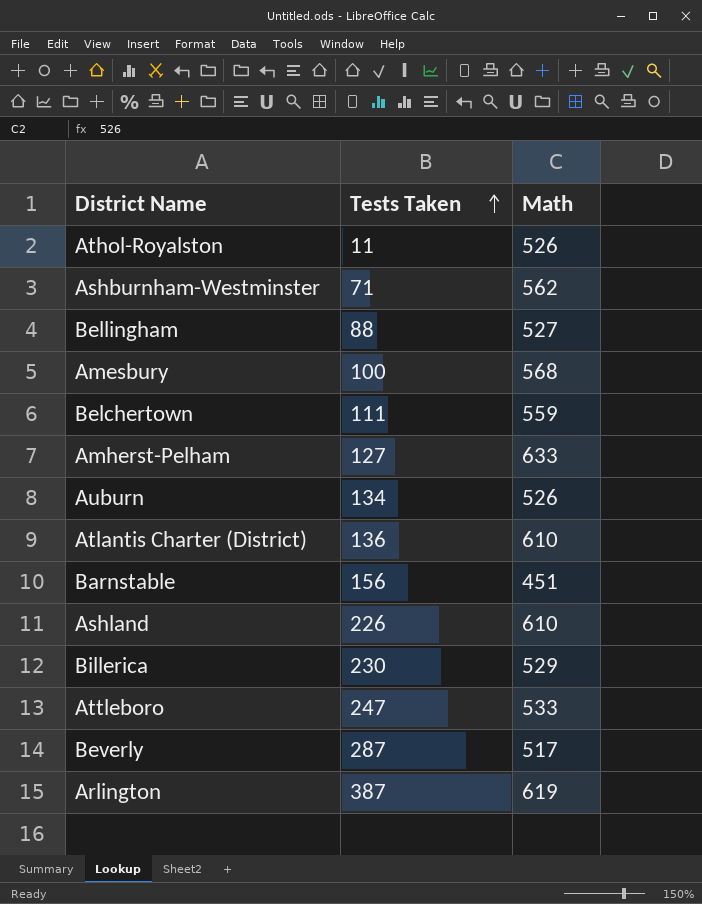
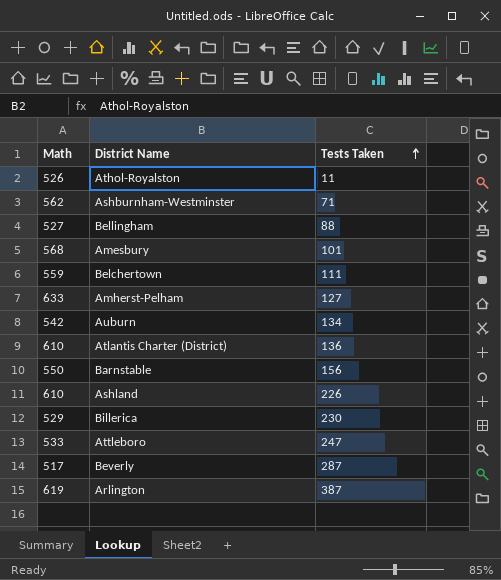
column Math | position: 3 -> 1
Amesbury | Tests Taken: 100 -> 101
Auburn | Math: 526 -> 542
Barnstable | Math: 451 -> 550

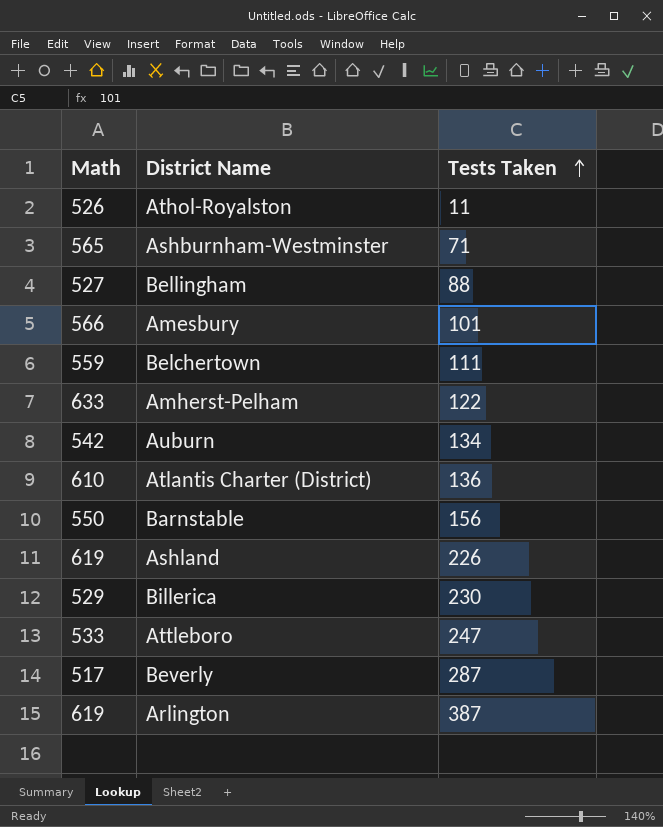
Ashburnham-Westminster | Math: 562 -> 565
Amesbury | Math: 568 -> 566
Amherst-Pelham | Tests Taken: 127 -> 122
Ashland | Math: 610 -> 619

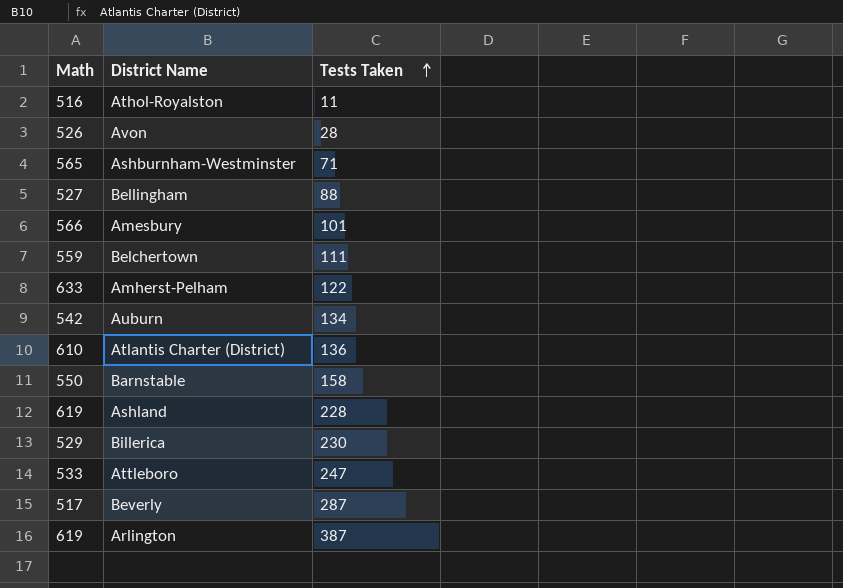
Athol-Royalston | Math: 526 -> 516
row Avon: none -> 526 | 28
Barnstable | Tests Taken: 156 -> 158
Ashland | Tests Taken: 226 -> 228

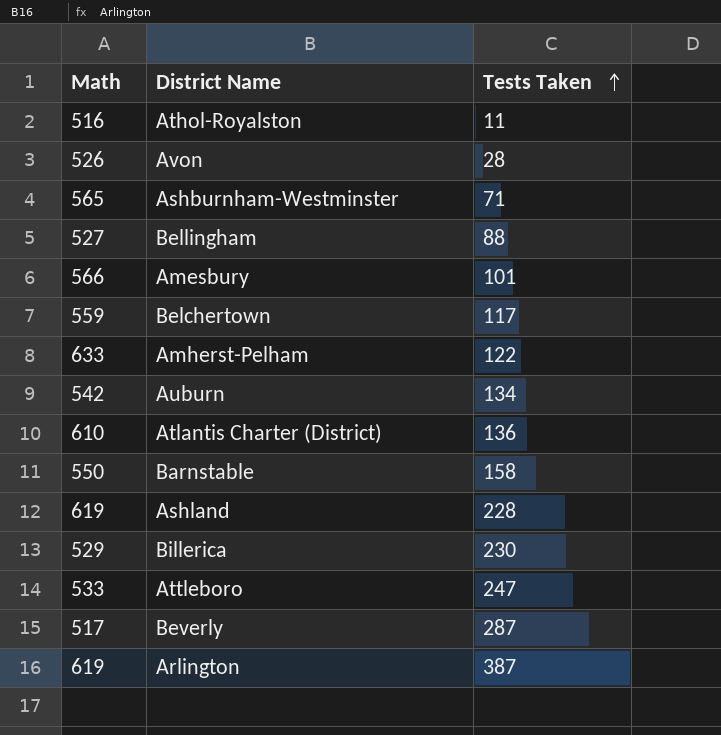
Belchertown | Tests Taken: 111 -> 117

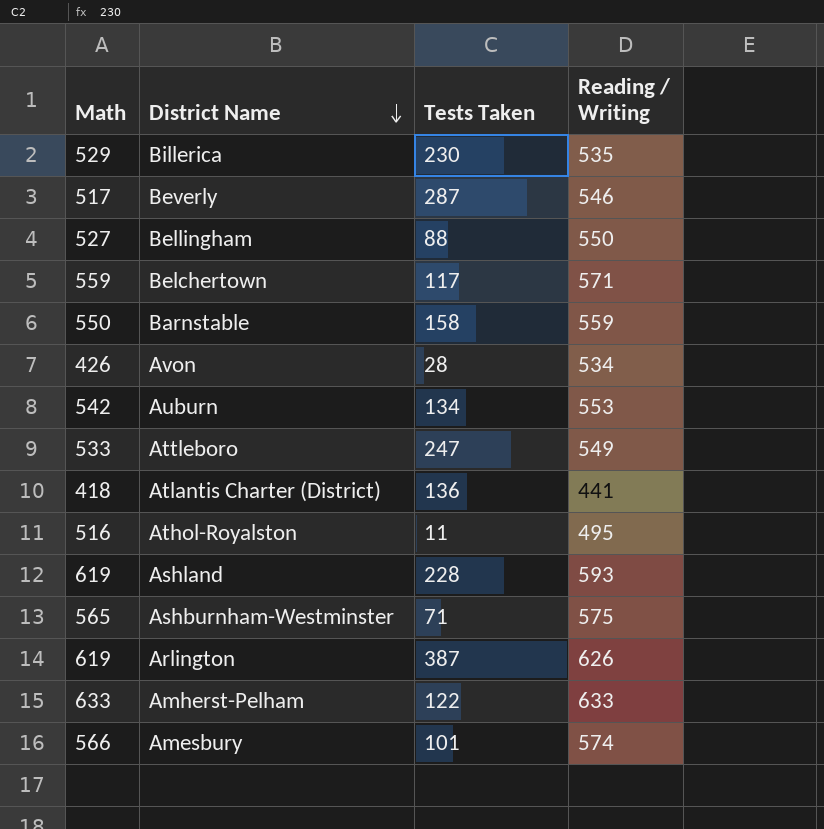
row order: Tests Taken ascending -> District Name descending
column Reading / Writing | position: none -> 4
Avon | Math: 526 -> 426
Atlantis Charter (District) | Math: 610 -> 418

